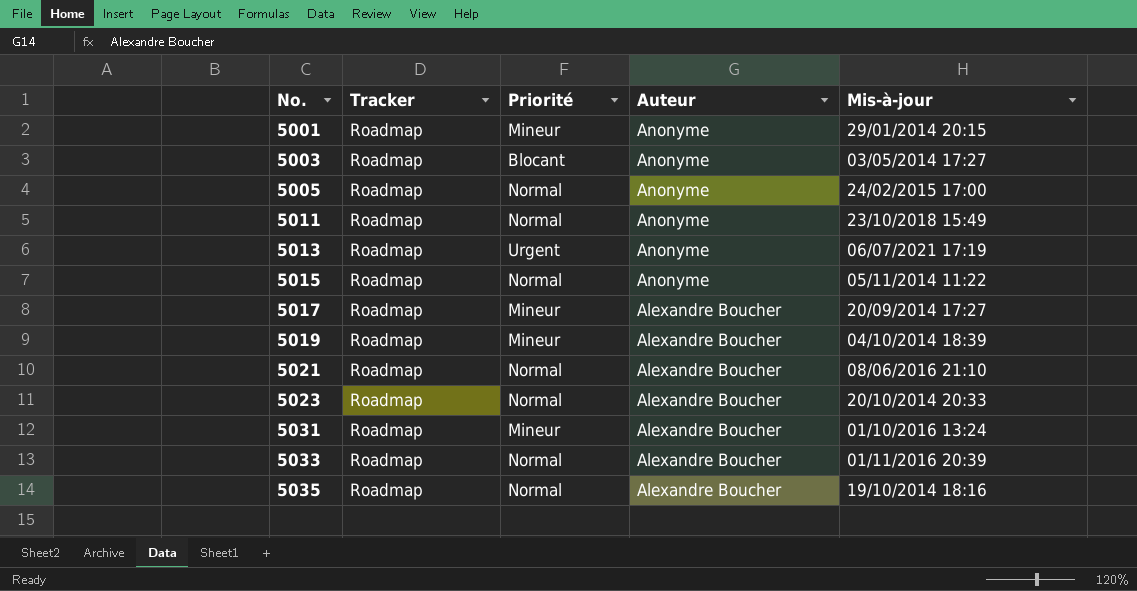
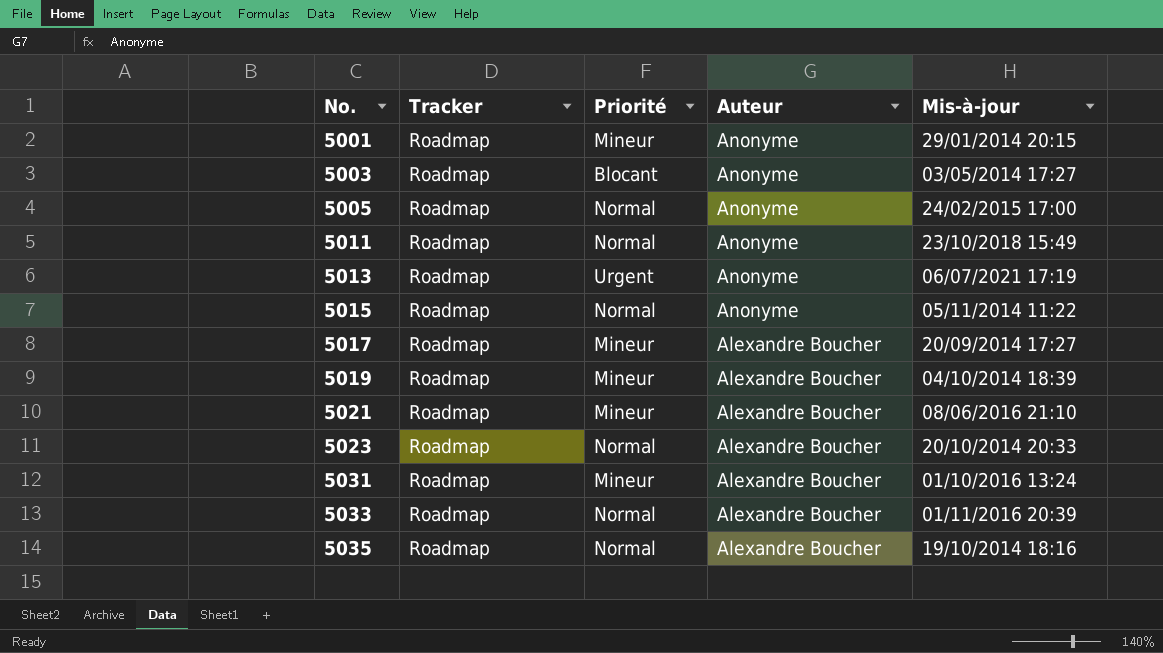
5021 | Priorité: Normal -> Mineur

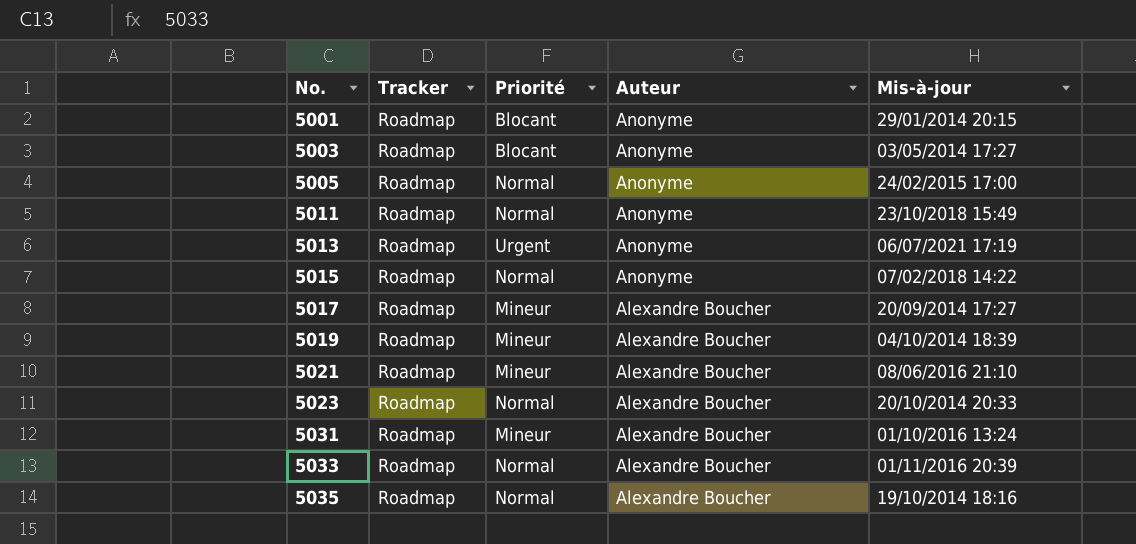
5001 | Priorité: Mineur -> Blocant
5015 | Mis-à-jour: 05/11/2014 11:22 -> 07/02/2018 14:22

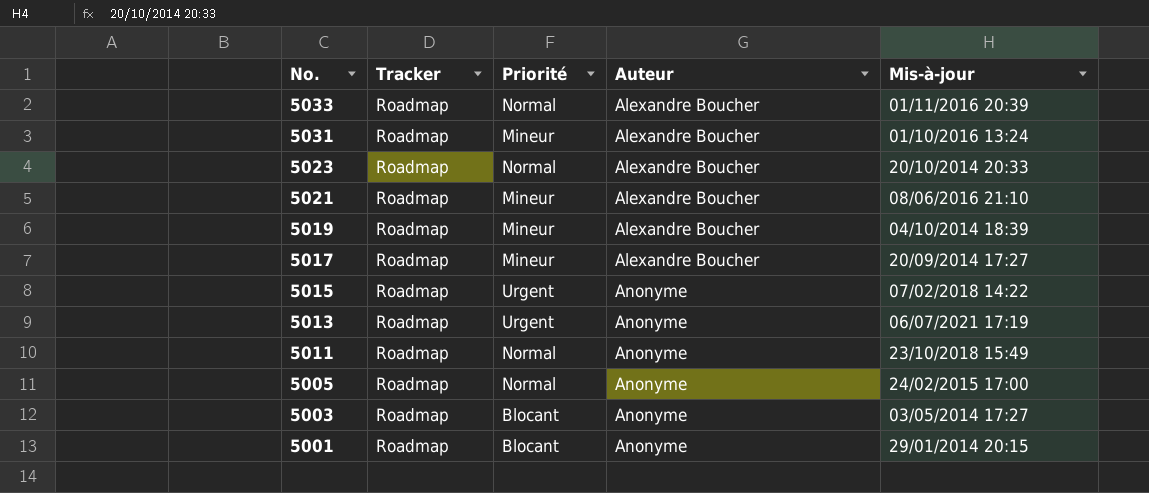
row order: No. ascending -> No. descending
row 5035: Roadmap | Normal | Alexandre Boucher | 19/10/2014 18:16 -> none
5015 | Priorité: Normal -> Urgent

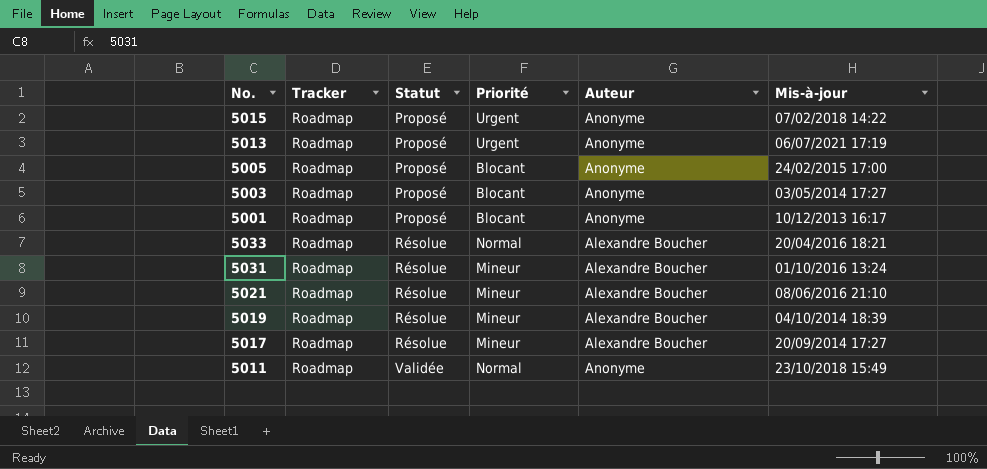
row order: No. descending -> Statut ascending
column Statut | position: none -> 3
row 5023: Roadmap | Normal | Alexandre Boucher | 20/10/2014 20:33 -> none
5005 | Priorité: Normal -> Blocant
5001 | Mis-à-jour: 29/01/2014 20:15 -> 10/12/2013 16:17
5033 | Mis-à-jour: 01/11/2016 20:39 -> 20/04/2016 18:21

